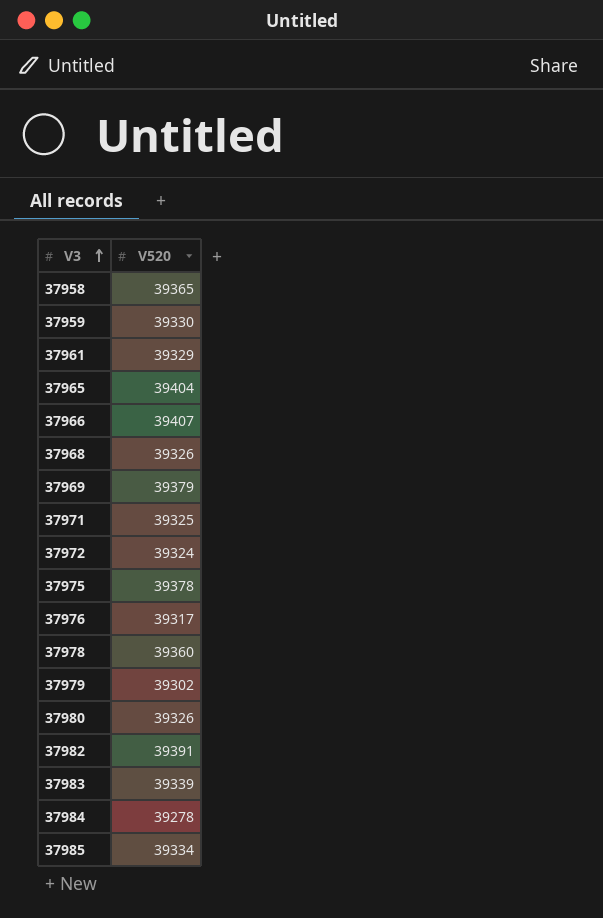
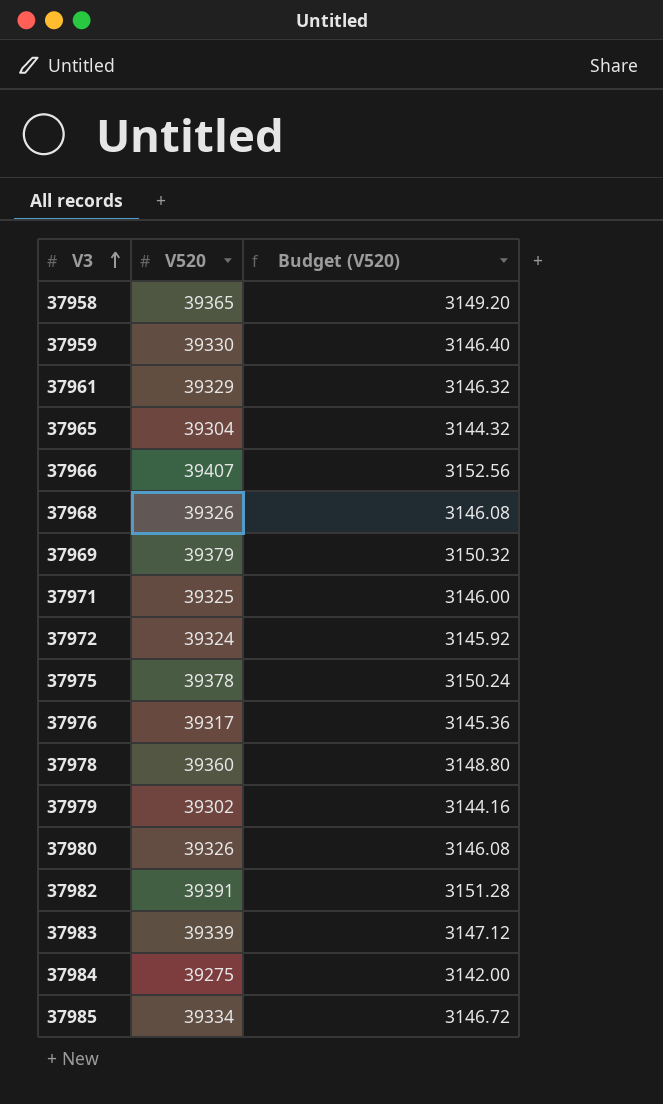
column Budget (V520) | formula: none -> [V520] * 0.08
37965 | V520: 39404 -> 39304
37984 | V520: 39278 -> 39275

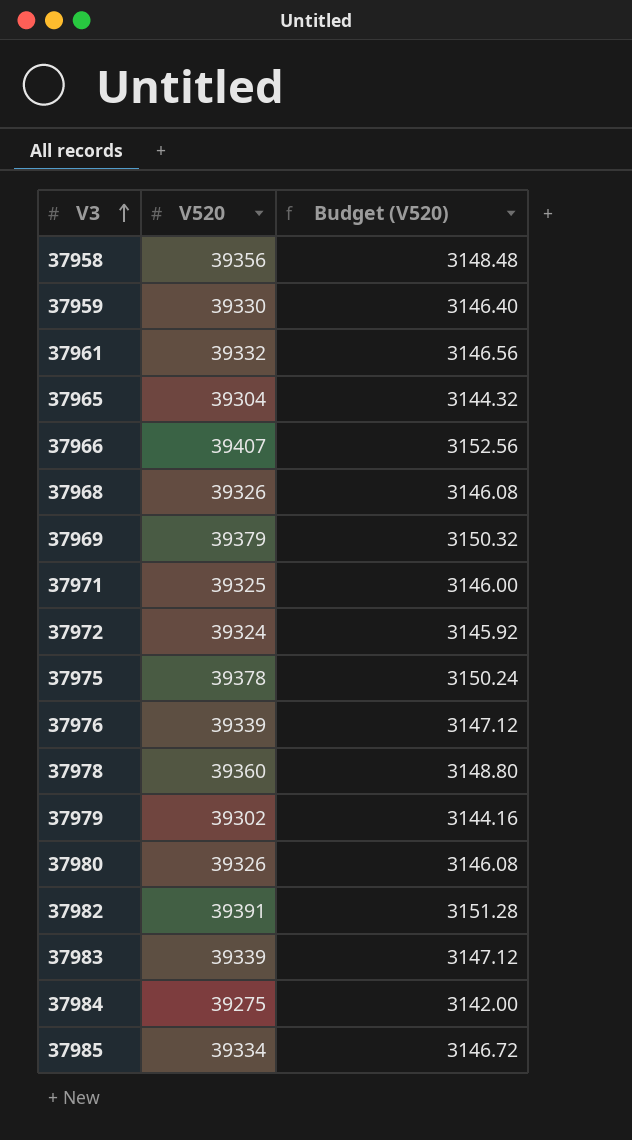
37958 | V520: 39365 -> 39356
37958 | Budget (V520): 3149.20 -> 3148.48
37961 | V520: 39329 -> 39332
37961 | Budget (V520): 3146.32 -> 3146.56
37976 | V520: 39317 -> 39339
37976 | Budget (V520): 3145.36 -> 3147.12

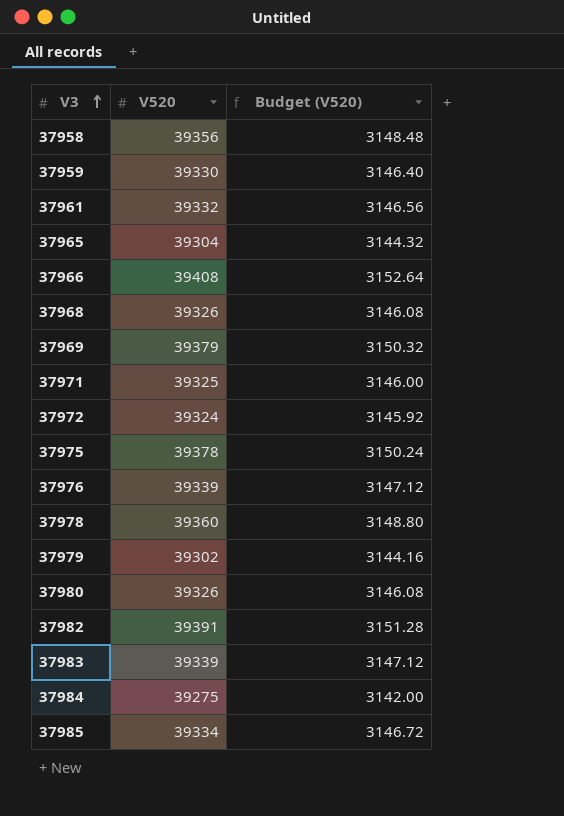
37966 | V520: 39407 -> 39408
37966 | Budget (V520): 3152.56 -> 3152.64

